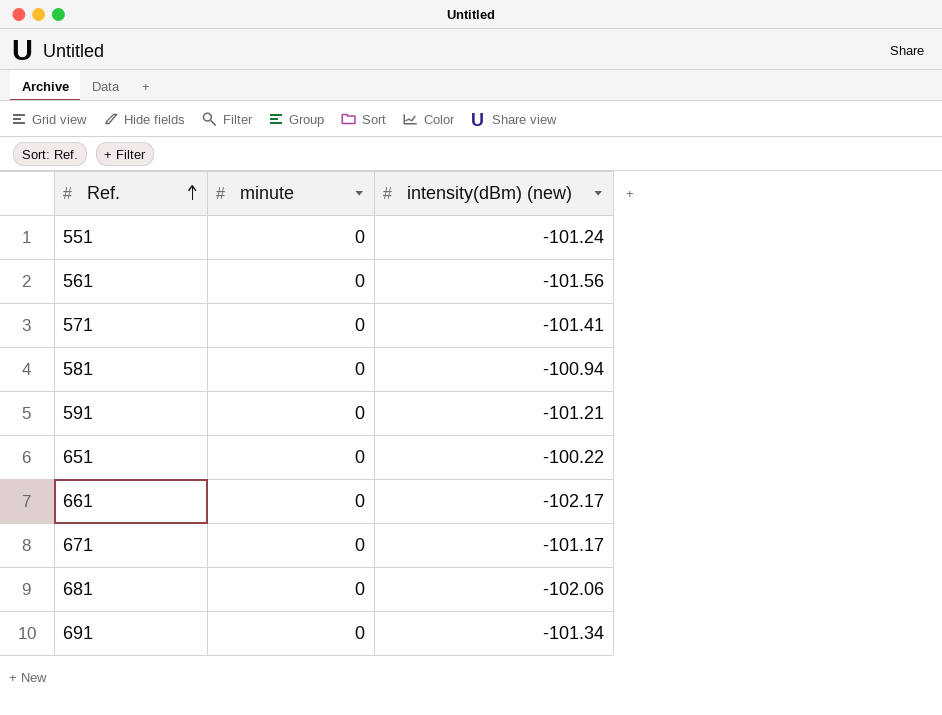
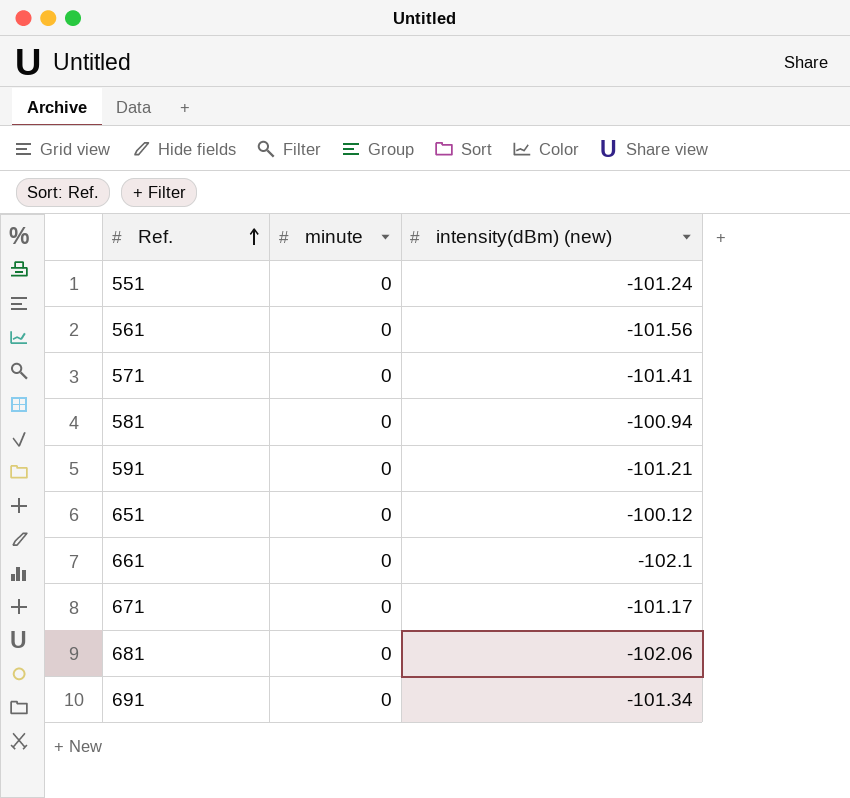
651 | intensity(dBm) (new): -100.22 -> -100.12
661 | intensity(dBm) (new): -102.17 -> -102.1

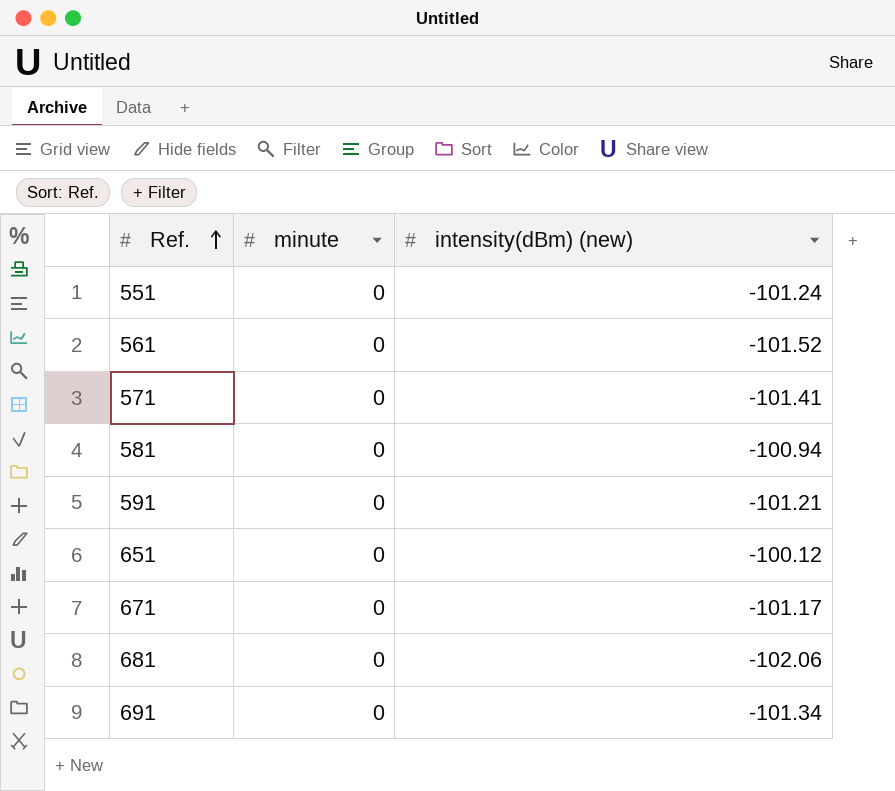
row 661: 0 | -102.1 -> none
561 | intensity(dBm) (new): -101.56 -> -101.52

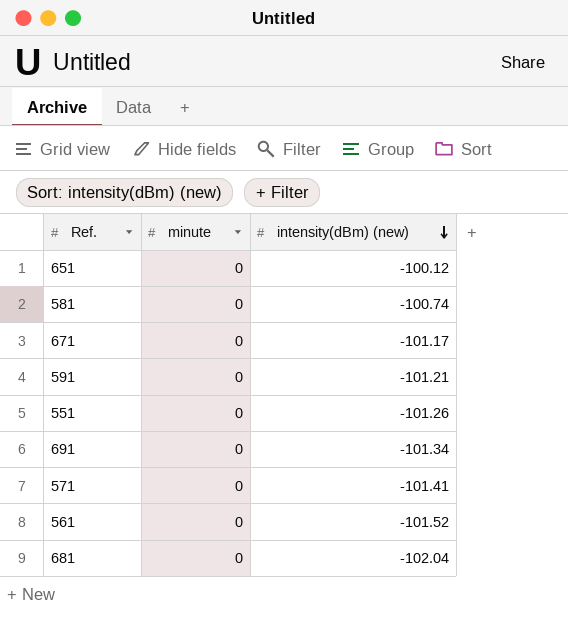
row order: Ref. ascending -> intensity(dBm) (new) descending
581 | intensity(dBm) (new): -100.94 -> -100.74
551 | intensity(dBm) (new): -101.24 -> -101.26
681 | intensity(dBm) (new): -102.06 -> -102.04

